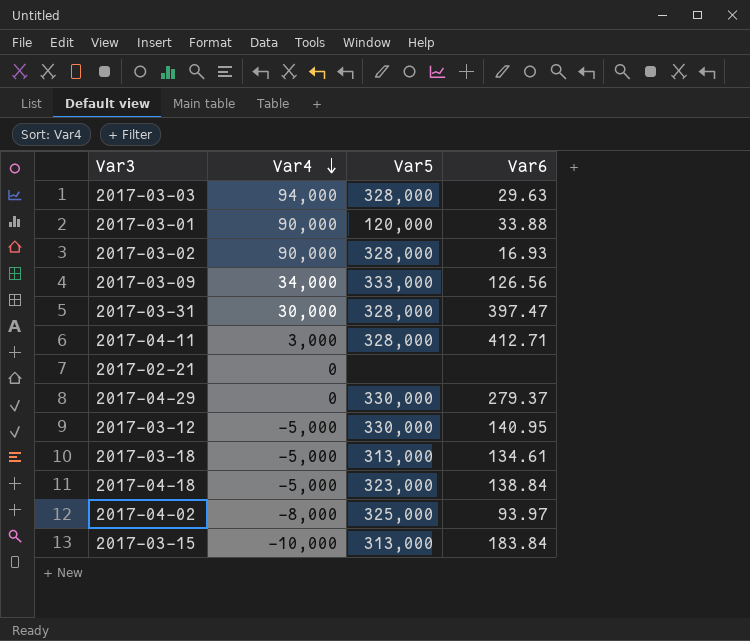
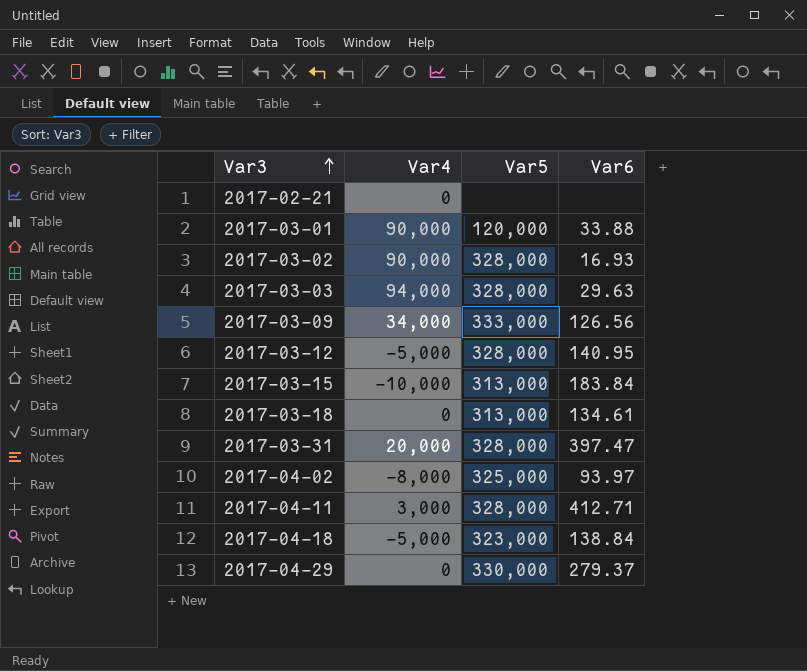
row order: Var4 descending -> Var3 ascending
2017-03-12 | Var5: 330,000 -> 328,000
2017-03-18 | Var4: -5,000 -> 0
2017-03-31 | Var4: 30,000 -> 20,000

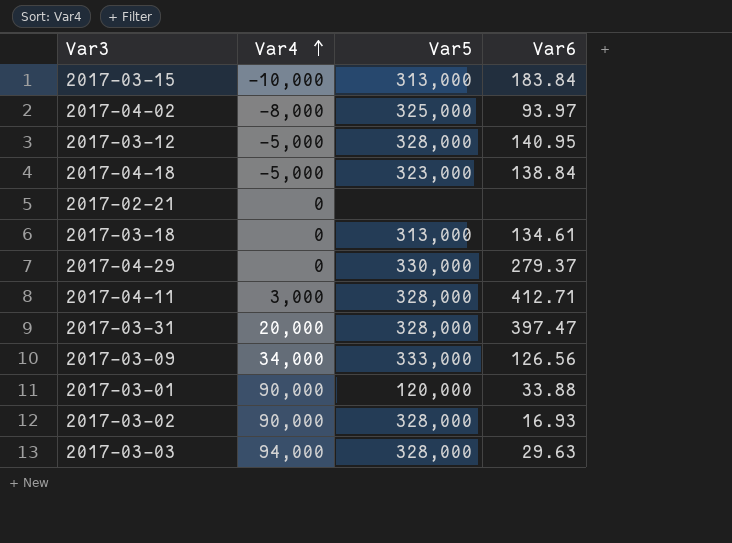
row order: Var3 ascending -> Var4 ascending

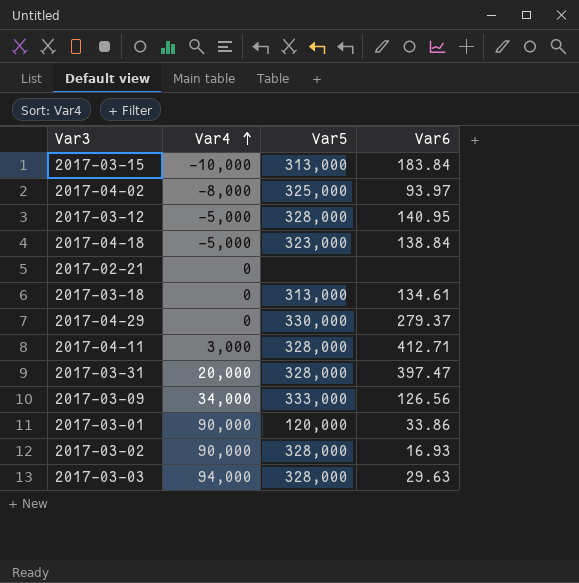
2017-03-01 | Var6: 33.88 -> 33.86

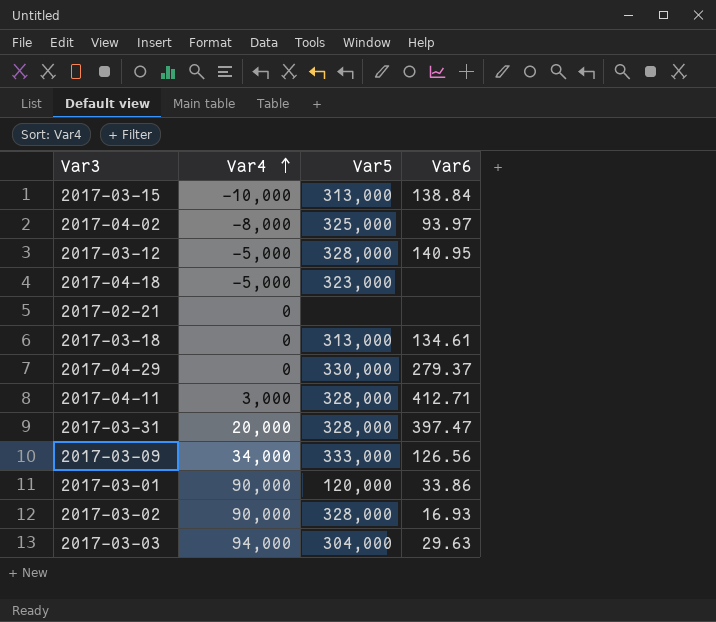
2017-03-15 | Var6: 183.84 -> 138.84
2017-04-18 | Var6: 138.84 -> none
2017-03-03 | Var5: 328,000 -> 304,000

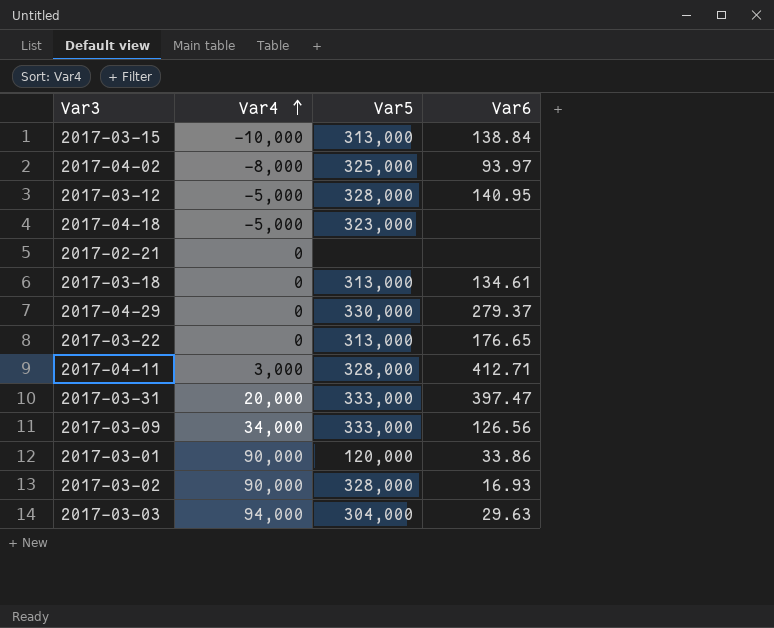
row 2017-03-22: none -> 0 | 313,000 | 176.65
2017-03-31 | Var5: 328,000 -> 333,000

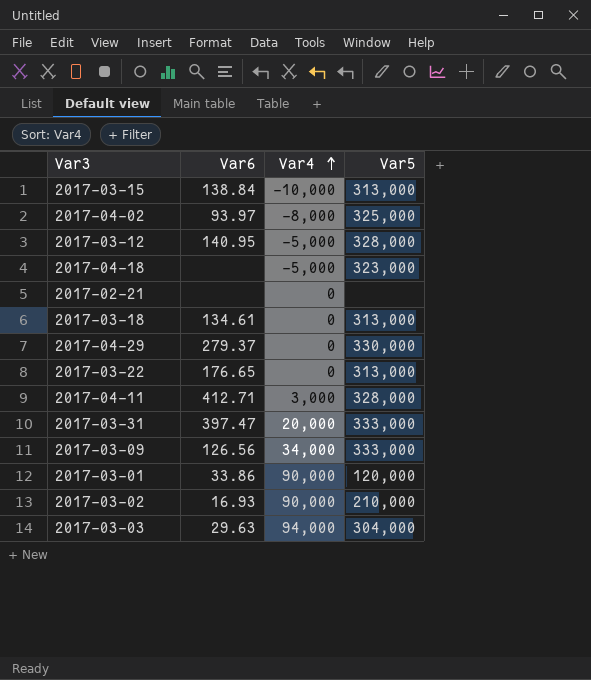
column Var6 | position: 4 -> 2
2017-03-02 | Var5: 328,000 -> 210,000

